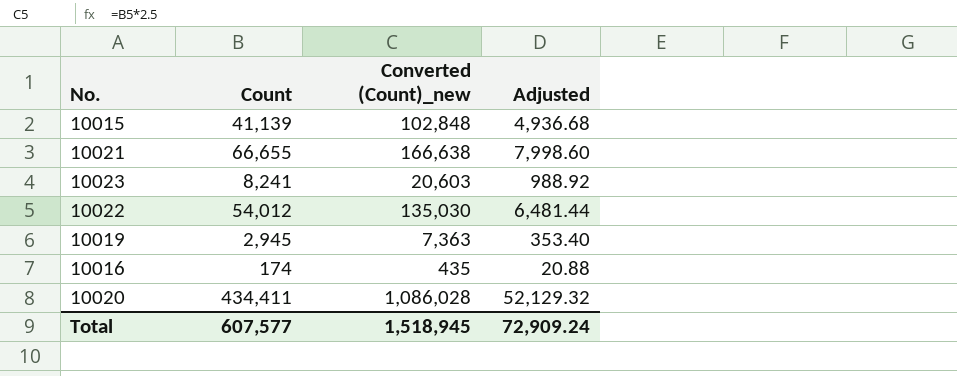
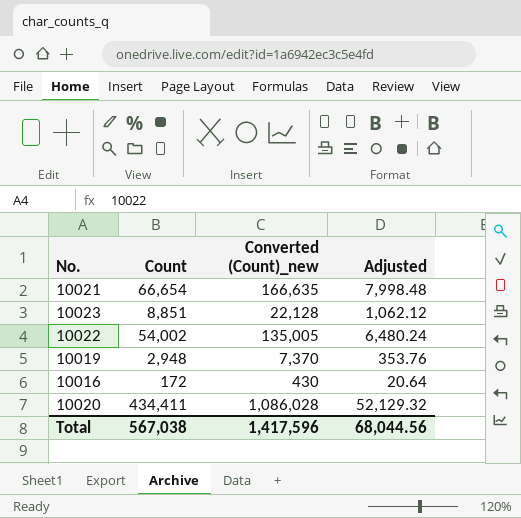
row 10015: 41,139 | 102,848 | 4,936.68 -> none
10021 | Count: 66,655 -> 66,654
10021 | Converted (Count)_new: 166,638 -> 166,635
10021 | Adjusted: 7,998.60 -> 7,998.48
10023 | Count: 8,241 -> 8,851
10023 | Converted (Count)_new: 20,603 -> 22,128
10023 | Adjusted: 988.92 -> 1,062.12
10022 | Count: 54,012 -> 54,002
10022 | Converted (Count)_new: 135,030 -> 135,005
10022 | Adjusted: 6,481.44 -> 6,480.24
10019 | Count: 2,945 -> 2,948
10019 | Converted (Count)_new: 7,363 -> 7,370
10019 | Adjusted: 353.40 -> 353.76
10016 | Count: 174 -> 172
10016 | Converted (Count)_new: 435 -> 430
10016 | Adjusted: 20.88 -> 20.64
Total | Count: 607,577 -> 567,038
Total | Converted (Count)_new: 1,518,945 -> 1,417,596
Total | Adjusted: 72,909.24 -> 68,044.56

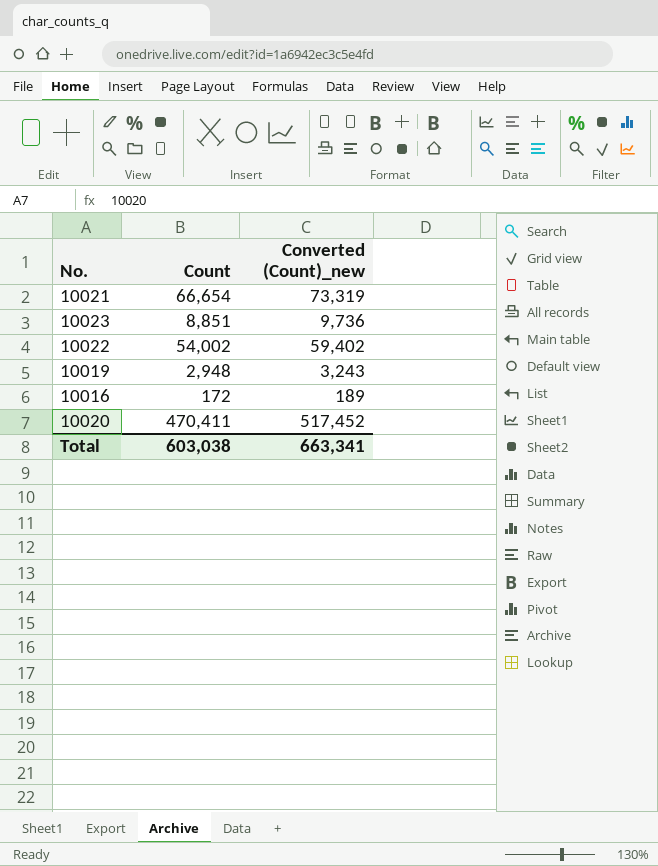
column Adjusted | formula: [Count] * 0.12 -> none
column Converted (Count)_new | formula: [Count] * 2.5 -> [Count] * 1.1
10020 | Count: 434,411 -> 470,411
Total | Count: 567,038 -> 603,038
Total | Converted (Count)_new: 1,417,596 -> 663,341

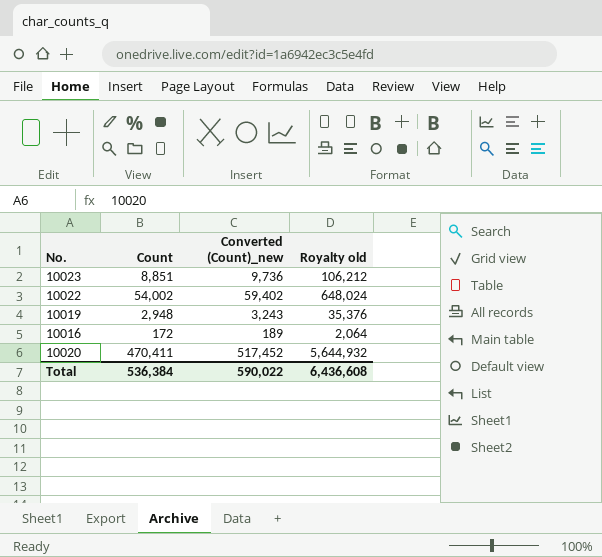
column Royalty old | formula: none -> [Count] * 12
row 10021: 66,654 | 73,319 -> none
Total | Count: 603,038 -> 536,384
Total | Converted (Count)_new: 663,341 -> 590,022

